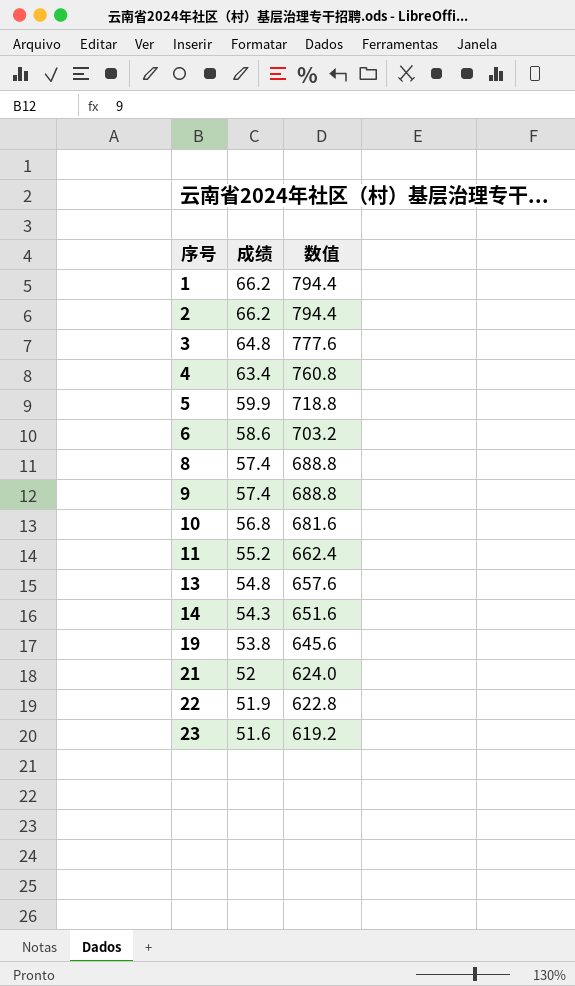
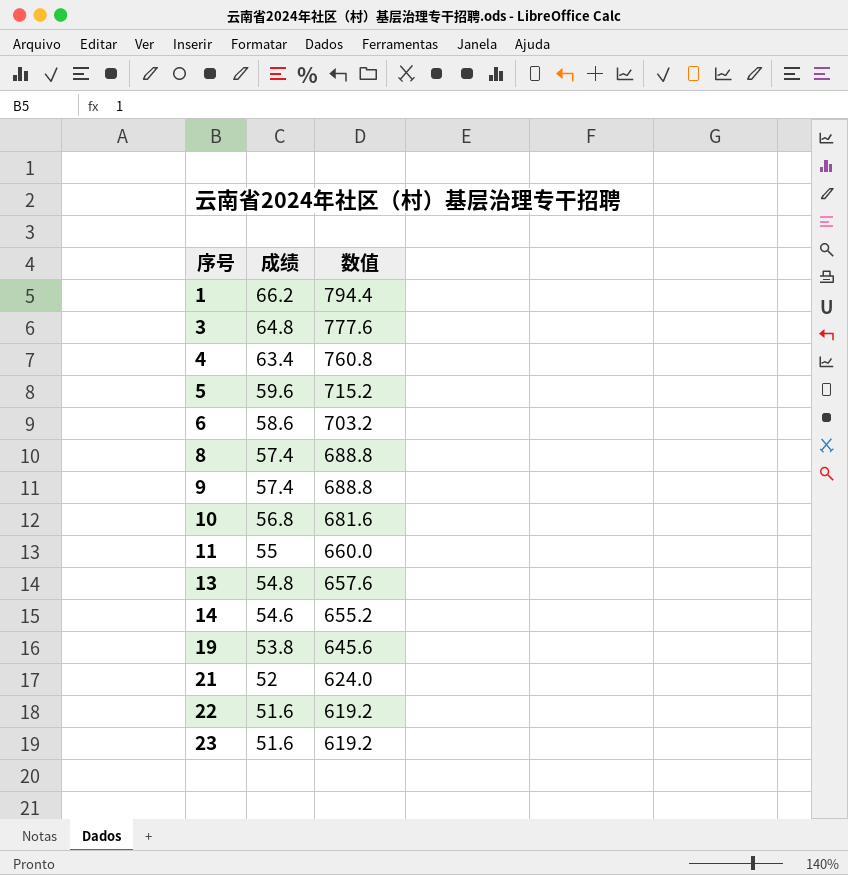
row 2: 66.2 | 794.4 -> none
5 | 成绩: 59.9 -> 59.6
5 | 数值: 718.8 -> 715.2
11 | 成绩: 55.2 -> 55
11 | 数值: 662.4 -> 660.0
14 | 成绩: 54.3 -> 54.6
14 | 数值: 651.6 -> 655.2
22 | 成绩: 51.9 -> 51.6
22 | 数值: 622.8 -> 619.2

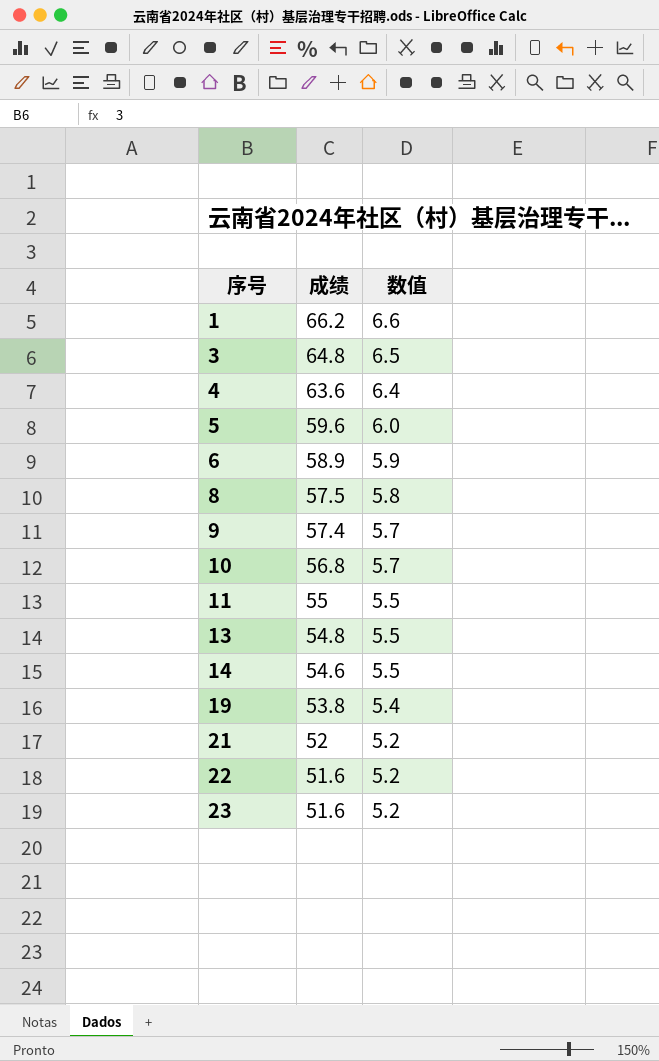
column 数值 | formula: [成绩] * 12 -> [成绩] * 0.1
4 | 成绩: 63.4 -> 63.6
6 | 成绩: 58.6 -> 58.9
8 | 成绩: 57.4 -> 57.5

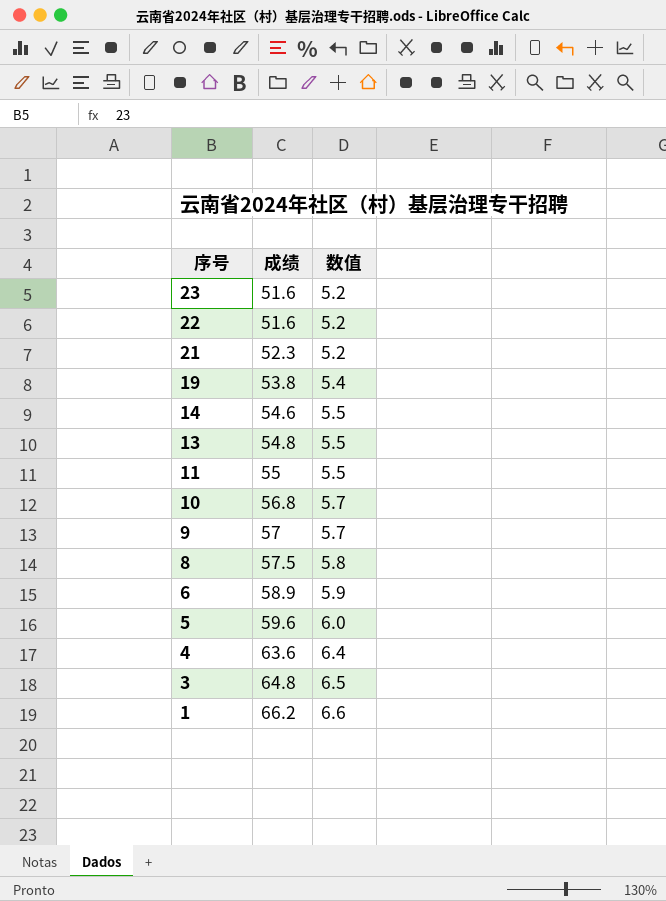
row order: 序号 ascending -> 序号 descending
21 | 成绩: 52 -> 52.3
9 | 成绩: 57.4 -> 57

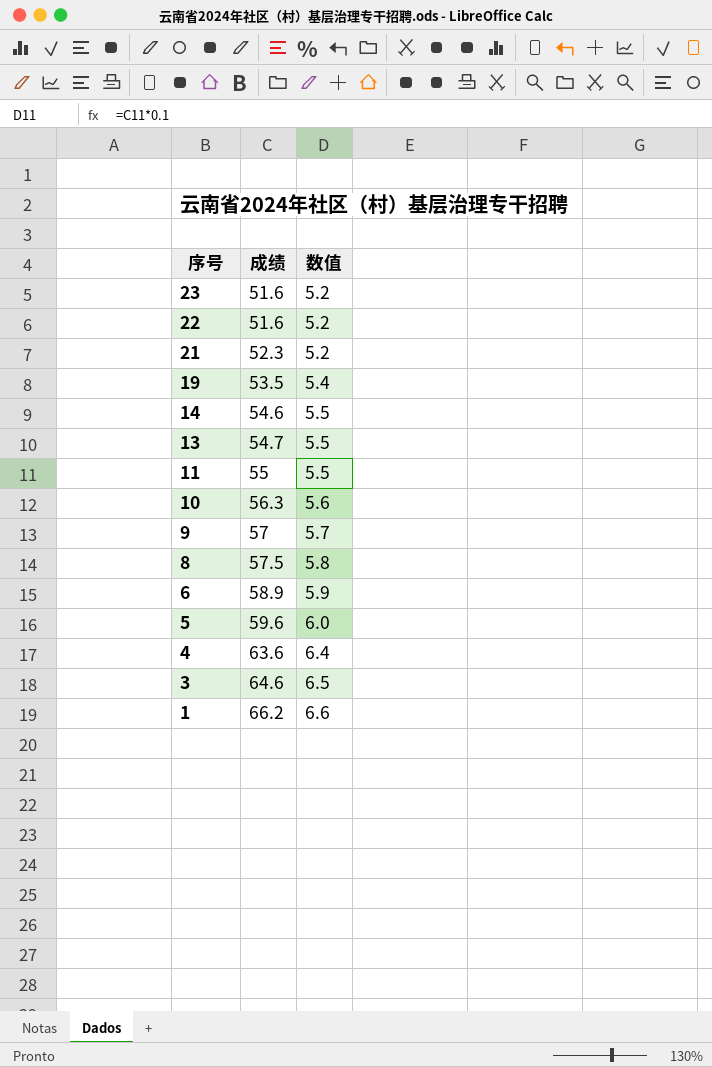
19 | 成绩: 53.8 -> 53.5
13 | 成绩: 54.8 -> 54.7
10 | 成绩: 56.8 -> 56.3
10 | 数值: 5.7 -> 5.6
3 | 成绩: 64.8 -> 64.6

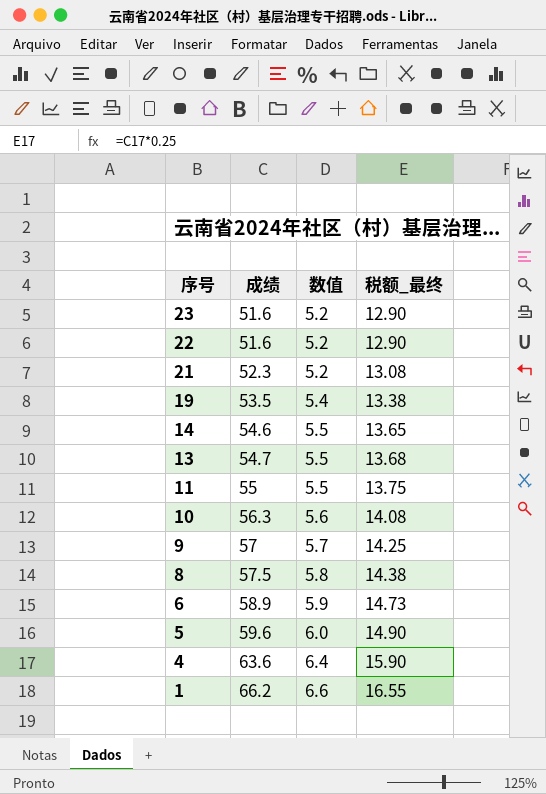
column 税额_最终 | formula: none -> [成绩] * 0.25
row 3: 64.6 | 6.5 -> none

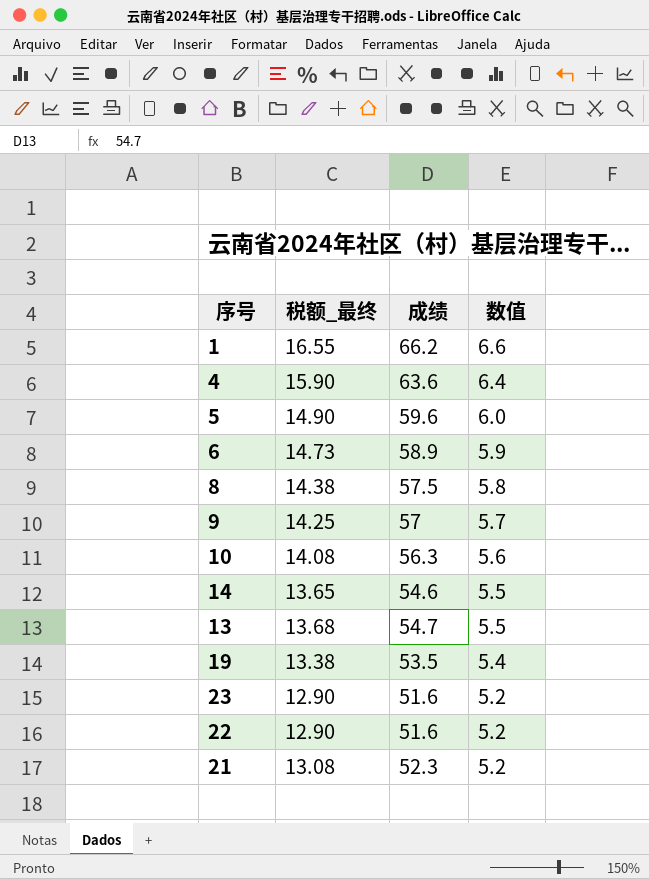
row order: 序号 descending -> 数值 descending
column 税额_最终 | position: 4 -> 2
row 11: 55 | 5.5 | 13.75 -> none

